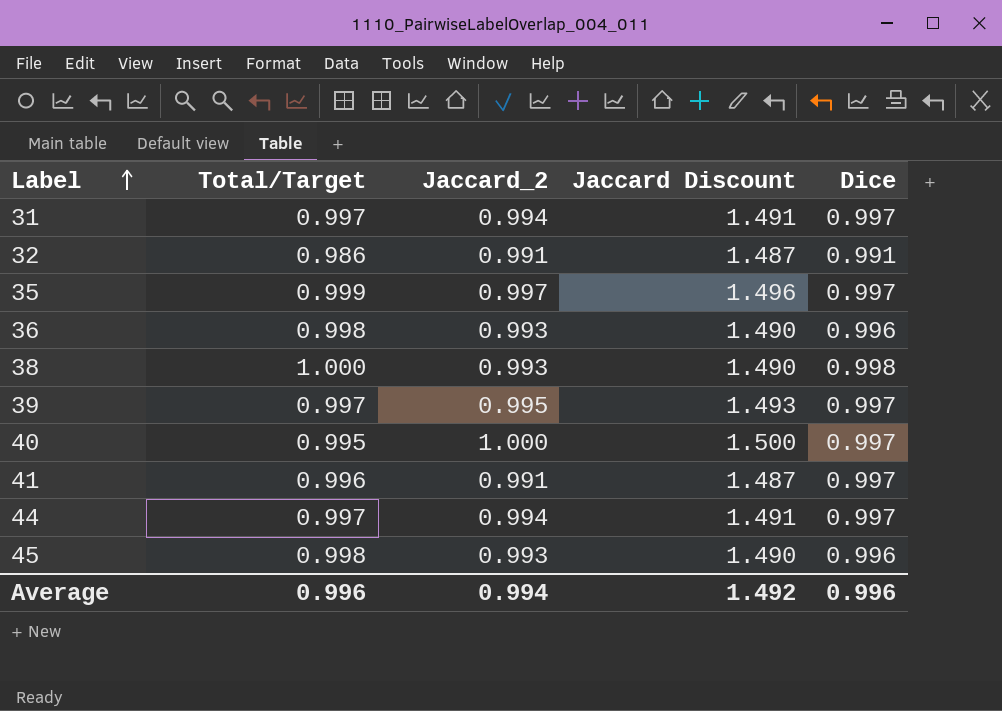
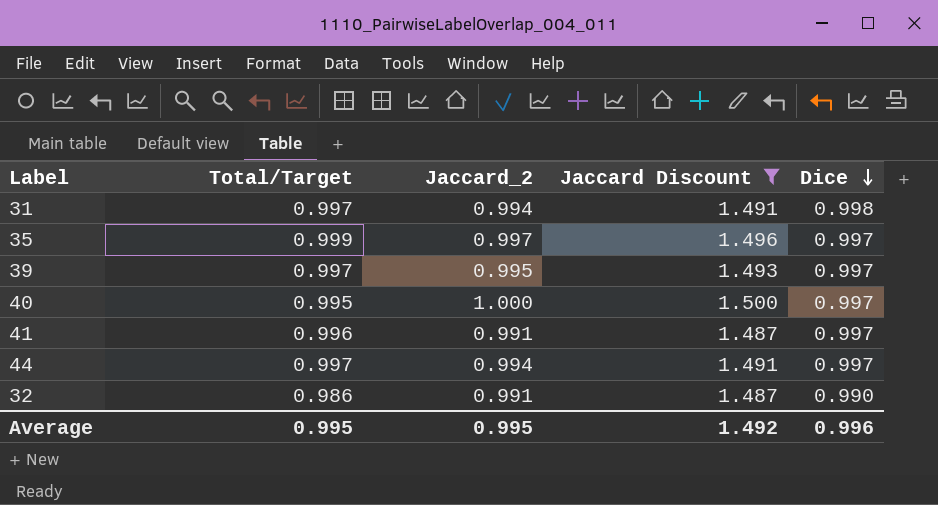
filter: none -> Jaccard Discount != 1.490
row order: Label ascending -> Dice descending
31 | Dice: 0.997 -> 0.998
32 | Dice: 0.991 -> 0.990
Average | Total/Target: 0.996 -> 0.995
Average | Jaccard_2: 0.994 -> 0.995

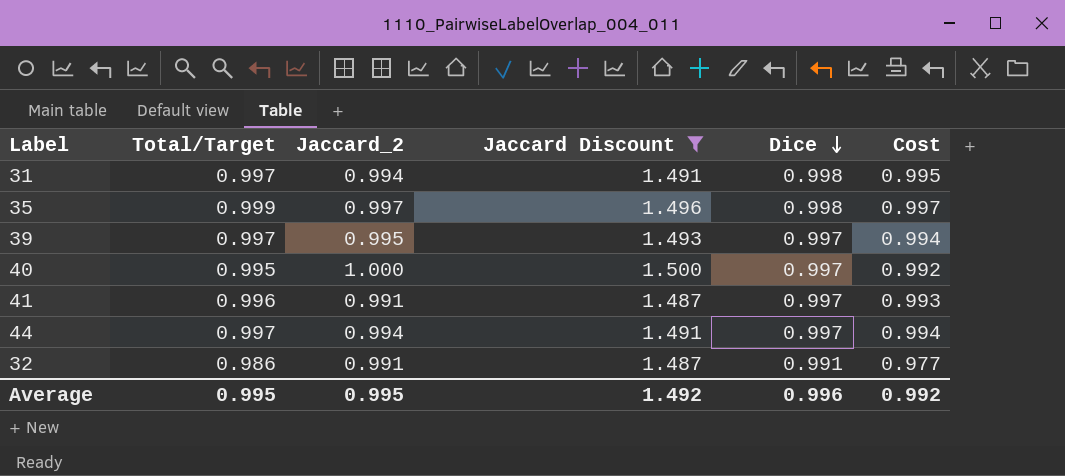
column Cost | formula: none -> [Total/Target] * [Dice]
35 | Dice: 0.997 -> 0.998
32 | Dice: 0.990 -> 0.991

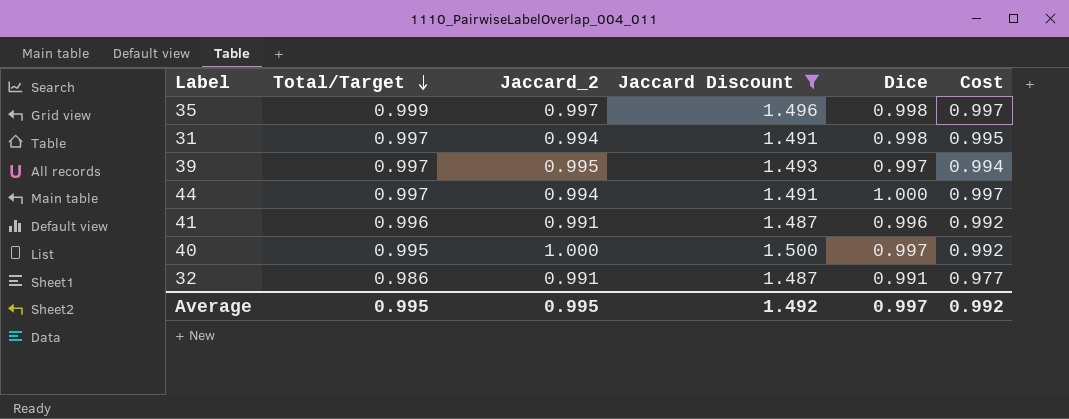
row order: Dice descending -> Total/Target descending
44 | Dice: 0.997 -> 1.000
44 | Cost: 0.994 -> 0.997
41 | Dice: 0.997 -> 0.996
41 | Cost: 0.993 -> 0.992
Average | Dice: 0.996 -> 0.997

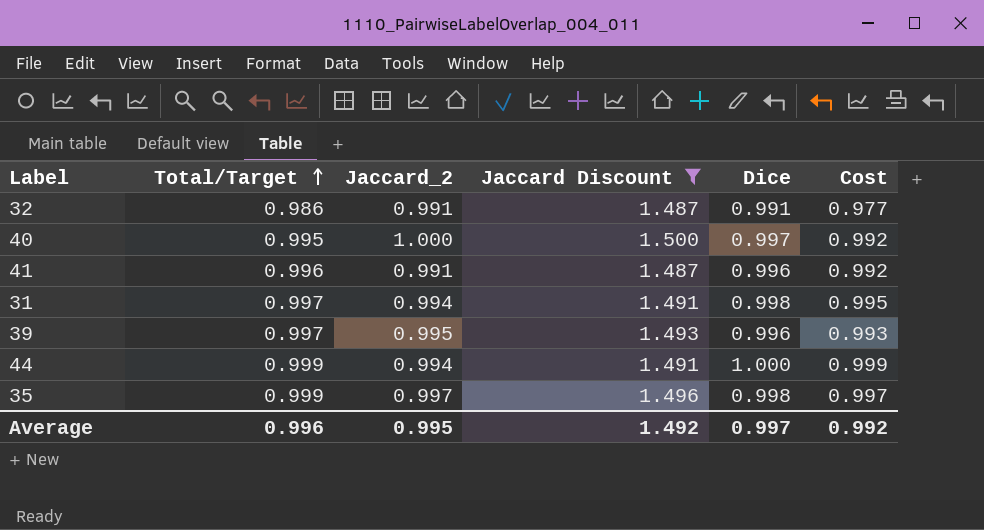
row order: Total/Target descending -> Total/Target ascending
39 | Dice: 0.997 -> 0.996
39 | Cost: 0.994 -> 0.993
44 | Total/Target: 0.997 -> 0.999
44 | Cost: 0.997 -> 0.999
Average | Total/Target: 0.995 -> 0.996

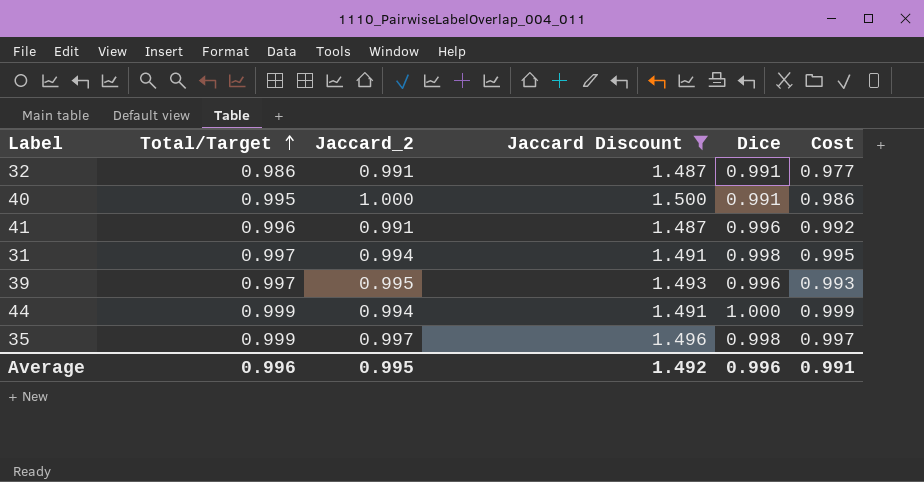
40 | Dice: 0.997 -> 0.991
40 | Cost: 0.992 -> 0.986
Average | Dice: 0.997 -> 0.996
Average | Cost: 0.992 -> 0.991

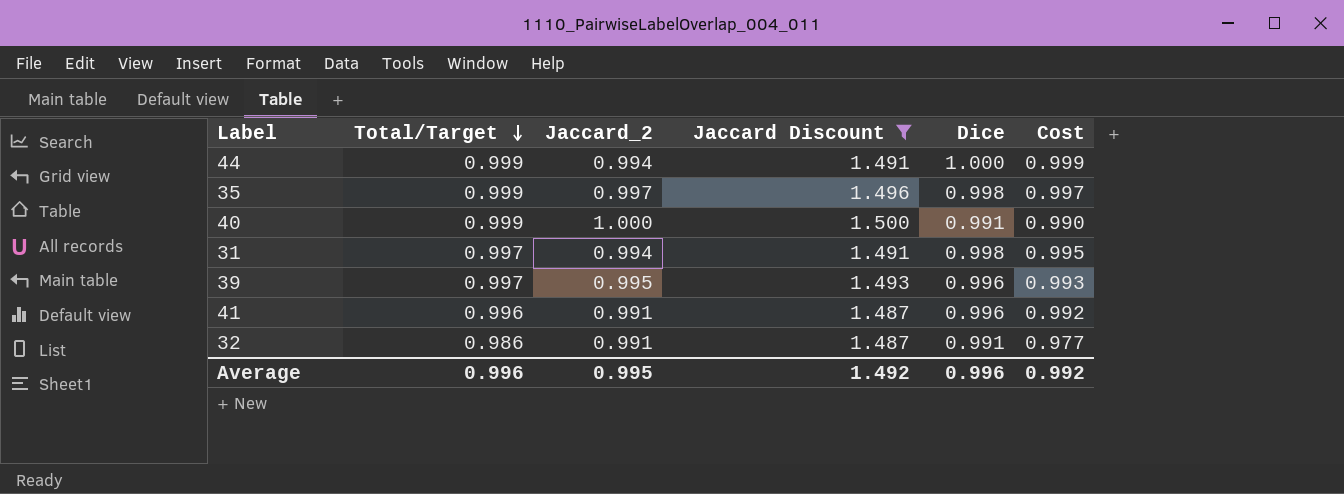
row order: Total/Target ascending -> Total/Target descending
40 | Total/Target: 0.995 -> 0.999
40 | Cost: 0.986 -> 0.990
Average | Cost: 0.991 -> 0.992

